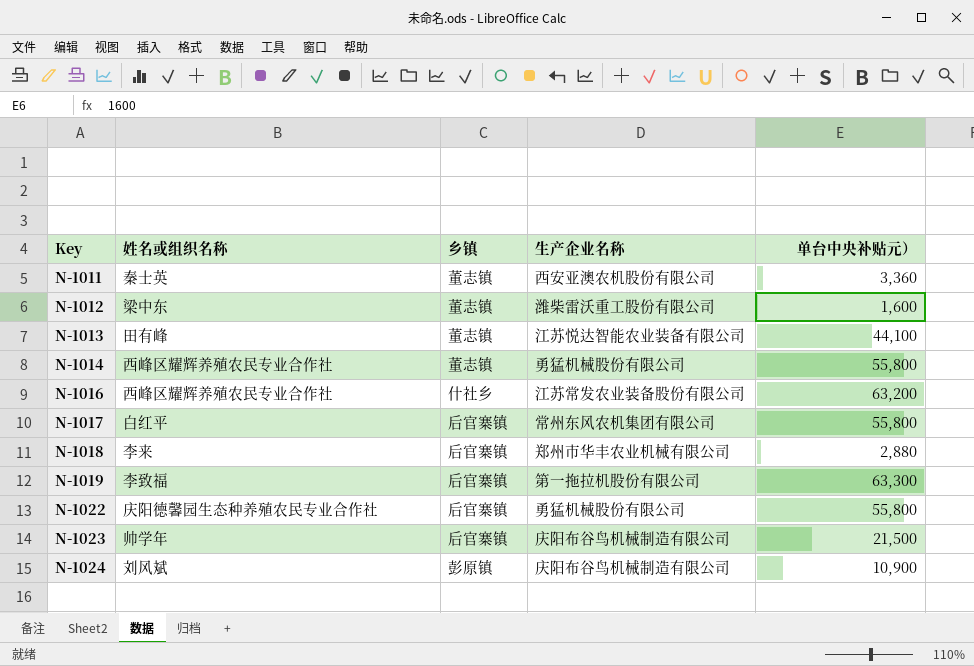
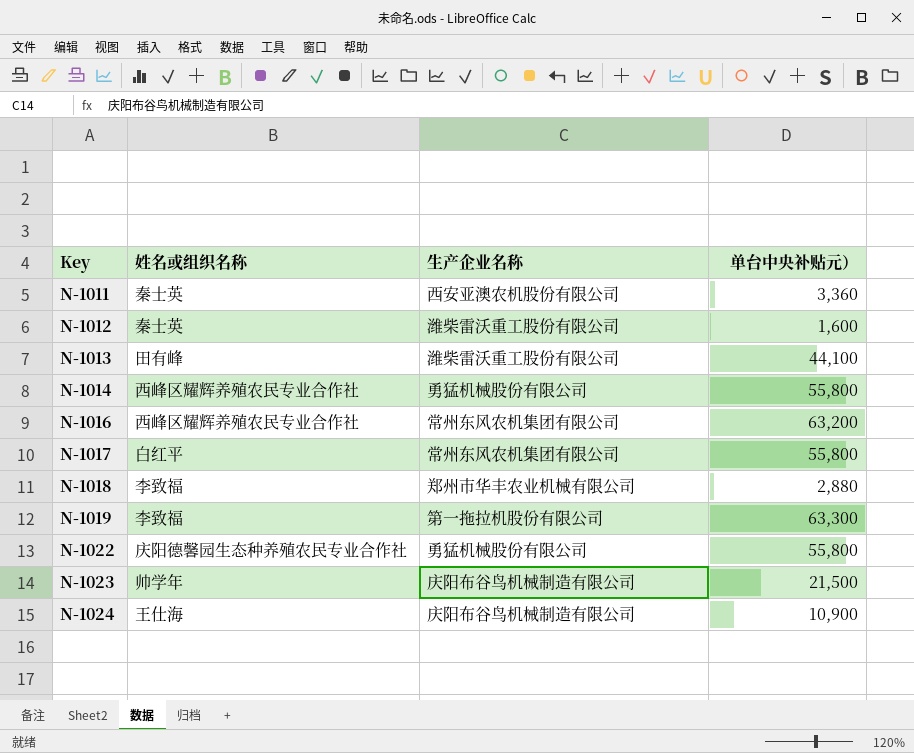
column 乡镇 | position: 3 -> none
N-1012 | 姓名或组织名称: 梁中东 -> 秦士英
N-1013 | 生产企业名称: 江苏悦达智能农业装备有限公司 -> 潍柴雷沃重工股份有限公司
N-1016 | 生产企业名称: 江苏常发农业装备股份有限公司 -> 常州东风农机集团有限公司
N-1018 | 姓名或组织名称: 李来 -> 李致福
N-1024 | 姓名或组织名称: 刘风斌 -> 王仕海

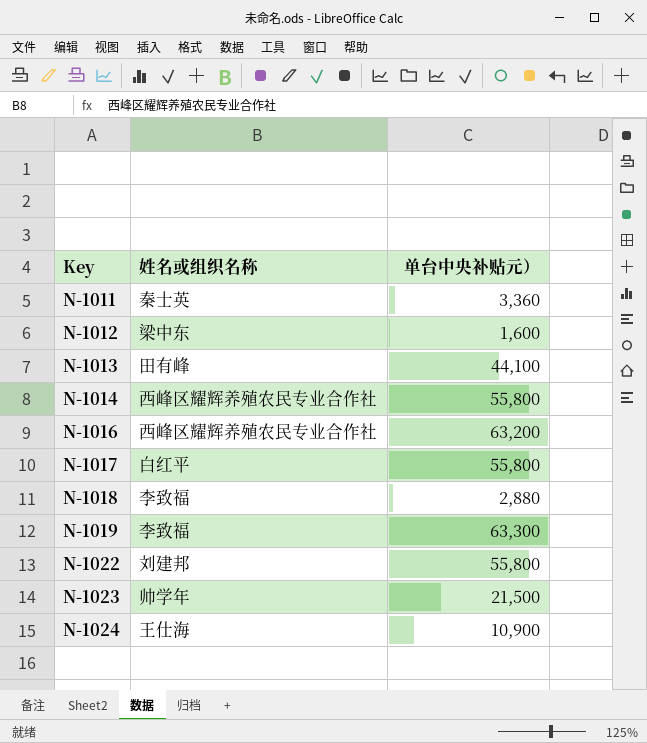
column 生产企业名称 | position: 3 -> none
N-1012 | 姓名或组织名称: 秦士英 -> 梁中东
N-1022 | 姓名或组织名称: 庆阳德馨园生态种养殖农民专业合作社 -> 刘建邦

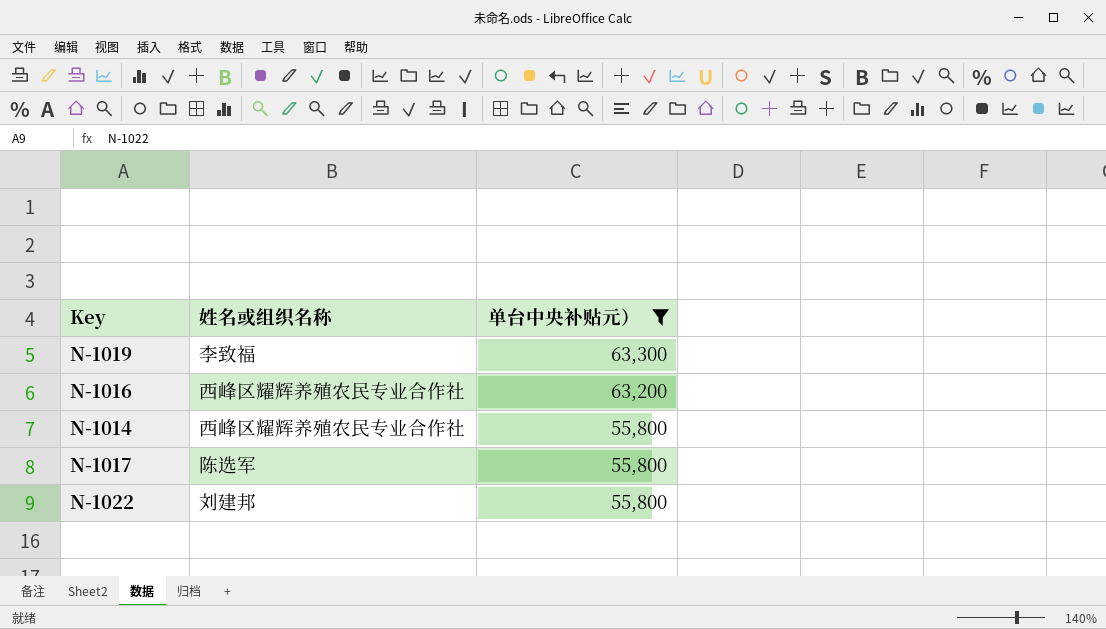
filter: none -> 单台中央补贴元） >= 55,800
row order: Key ascending -> 单台中央补贴元） descending
N-1017 | 姓名或组织名称: 白红平 -> 陈选军

